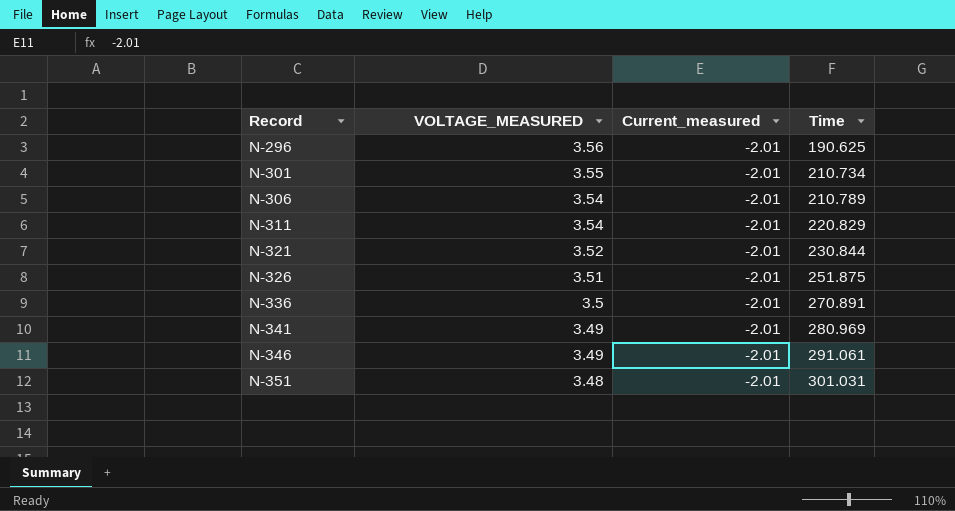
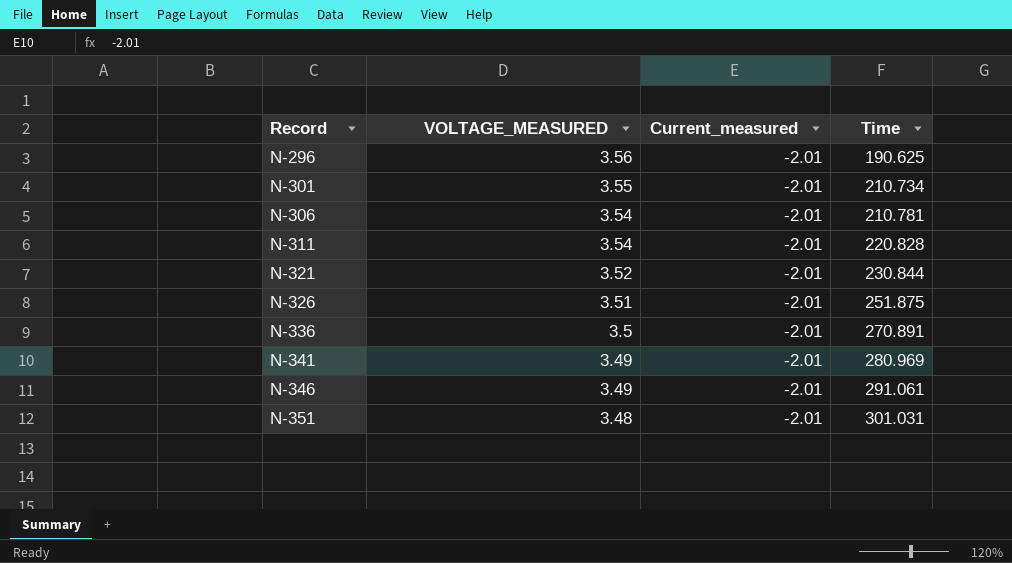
N-306 | Time: 210.789 -> 210.781
N-311 | Time: 220.829 -> 220.828

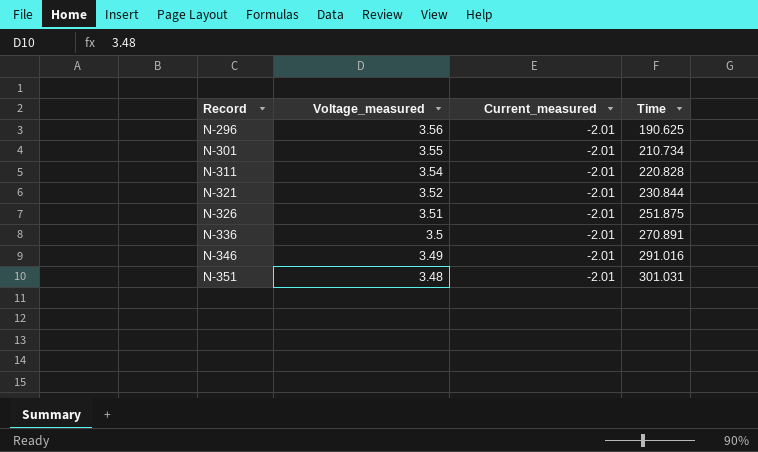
column name: VOLTAGE_MEASURED -> Voltage_measured
row N-306: 3.54 | -2.01 | 210.781 -> none
row N-341: 3.49 | -2.01 | 280.969 -> none
N-346 | Time: 291.061 -> 291.016

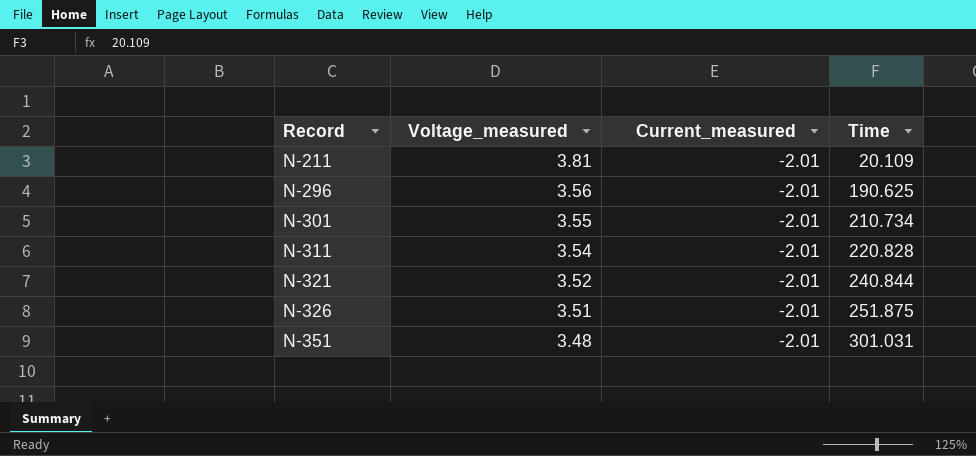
row N-336: 3.5 | -2.01 | 270.891 -> none
row N-346: 3.49 | -2.01 | 291.016 -> none
row N-211: none -> 3.81 | -2.01 | 20.109
N-321 | Time: 230.844 -> 240.844

